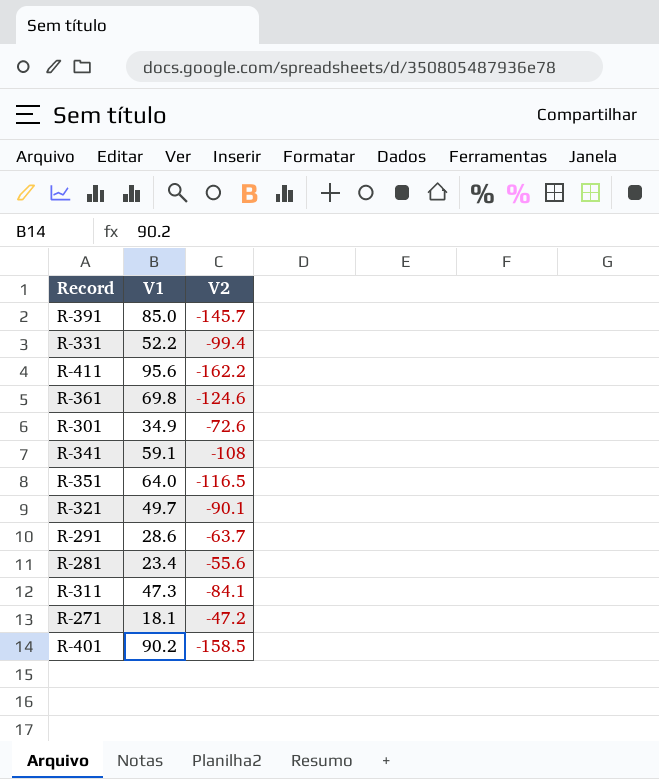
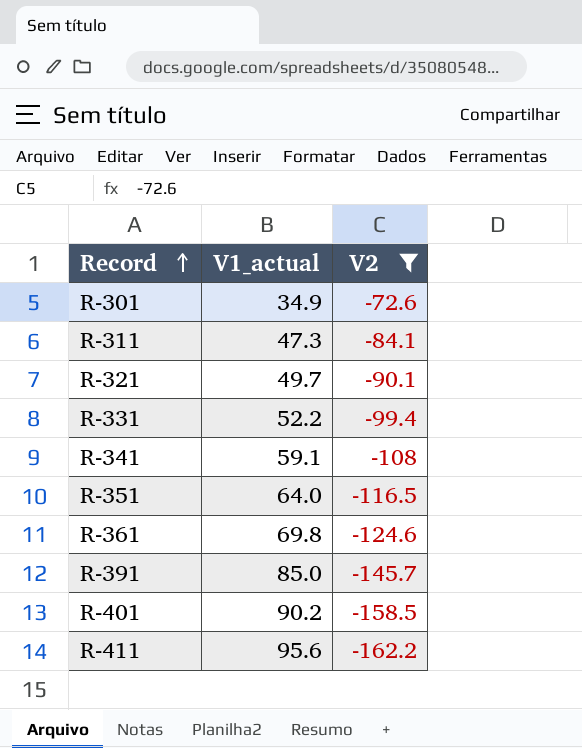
filter: none -> V2 <= -72.6
row order: none -> Record ascending
column name: V1 -> V1_actual

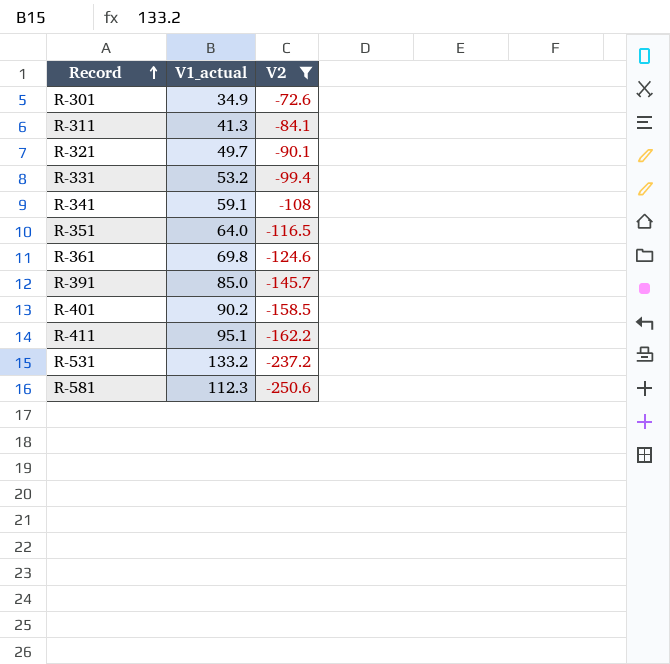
R-311 | V1_actual: 47.3 -> 41.3
R-331 | V1_actual: 52.2 -> 53.2
R-411 | V1_actual: 95.6 -> 95.1
row R-531: none -> 133.2 | -237.2
row R-581: none -> 112.3 | -250.6

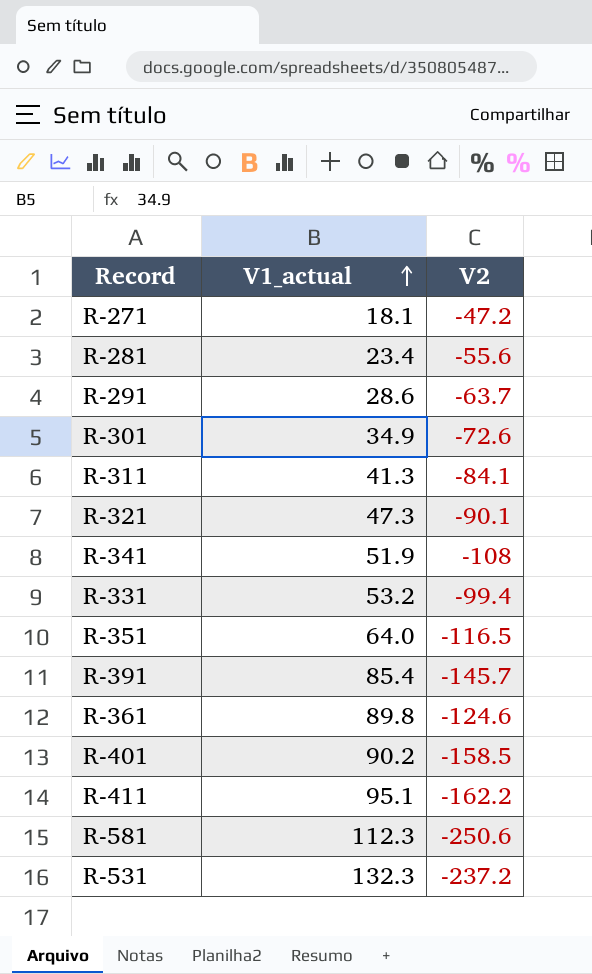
filter: V2 <= -72.6 -> none
row order: Record ascending -> V1_actual ascending
R-321 | V1_actual: 49.7 -> 47.3
R-341 | V1_actual: 59.1 -> 51.9
R-391 | V1_actual: 85.0 -> 85.4
R-361 | V1_actual: 69.8 -> 89.8
R-531 | V1_actual: 133.2 -> 132.3

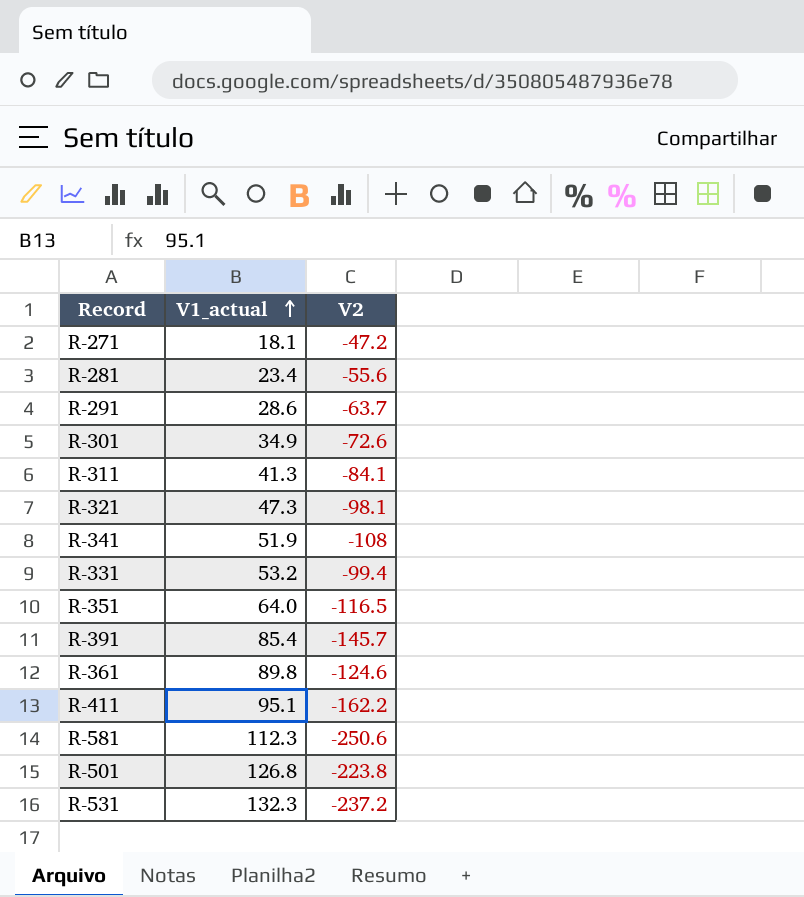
row R-401: 90.2 | -158.5 -> none
R-321 | V2: -90.1 -> -98.1
row R-501: none -> 126.8 | -223.8

